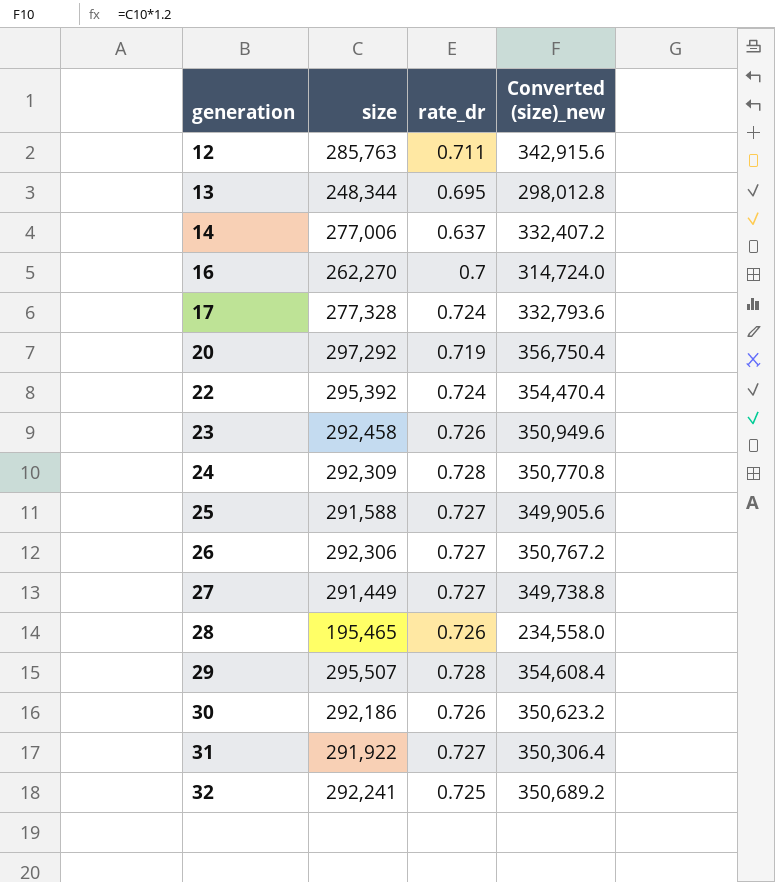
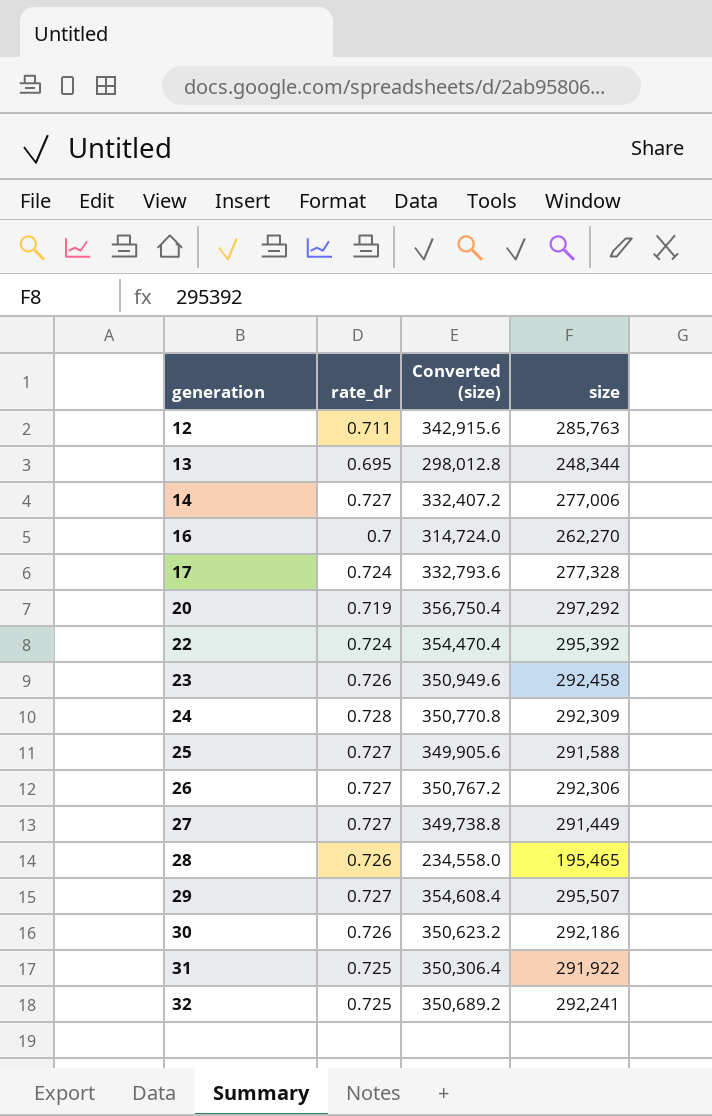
column name: Converted (size)_new -> Converted (size)
column size | position: 2 -> 4
14 | rate_dr: 0.637 -> 0.727
29 | rate_dr: 0.728 -> 0.727
31 | rate_dr: 0.727 -> 0.725

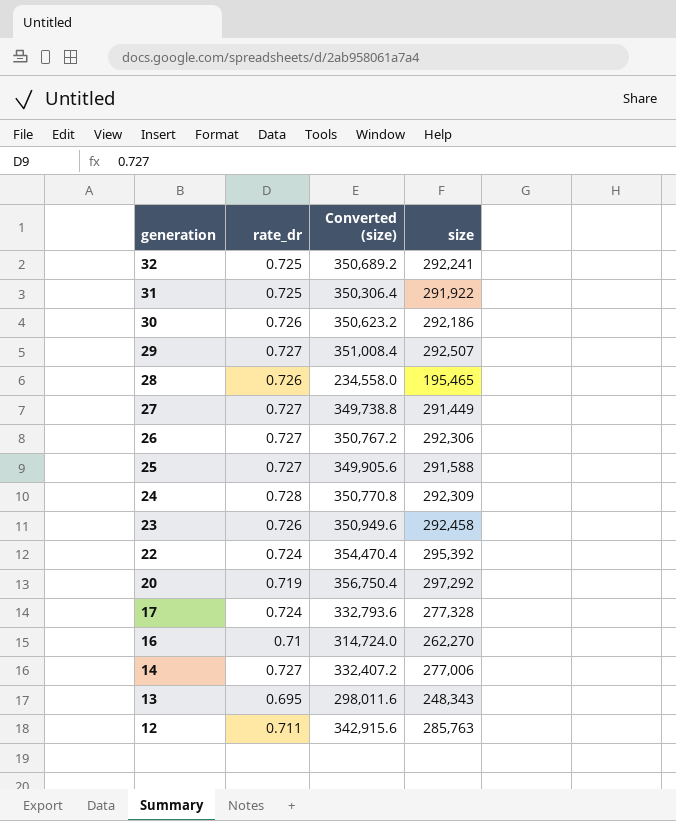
row order: generation ascending -> generation descending
29 | Converted (size): 354,608.4 -> 351,008.4
29 | size: 295,507 -> 292,507
16 | rate_dr: 0.7 -> 0.71
13 | Converted (size): 298,012.8 -> 298,011.6
13 | size: 248,344 -> 248,343

